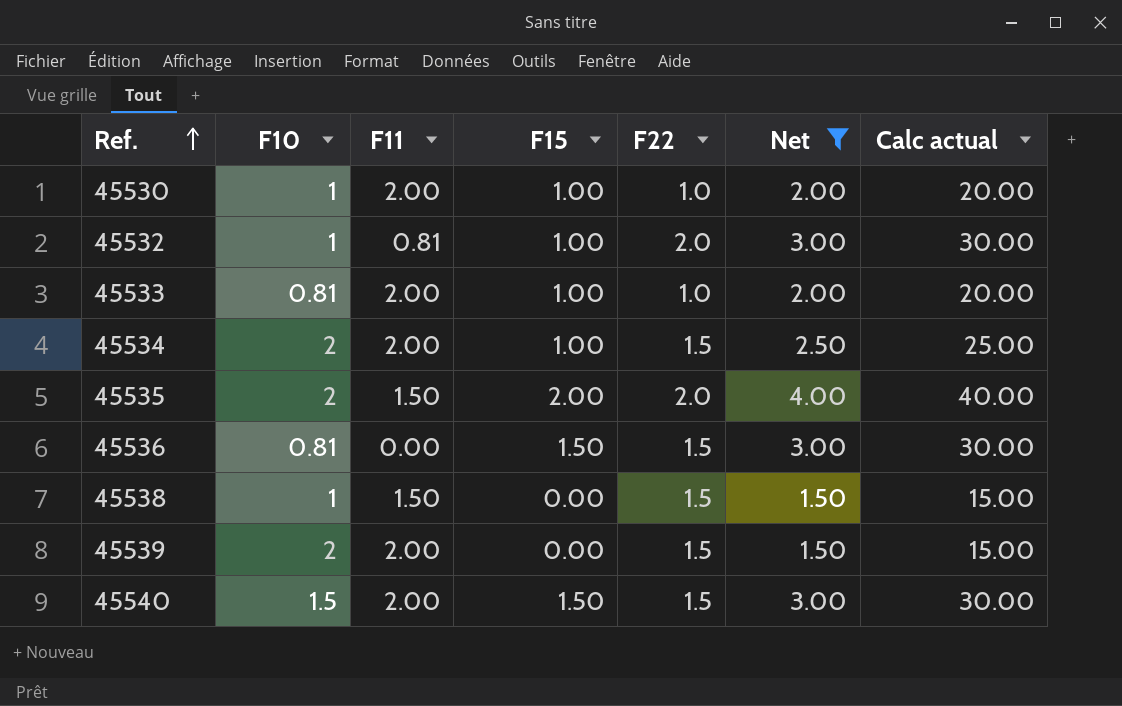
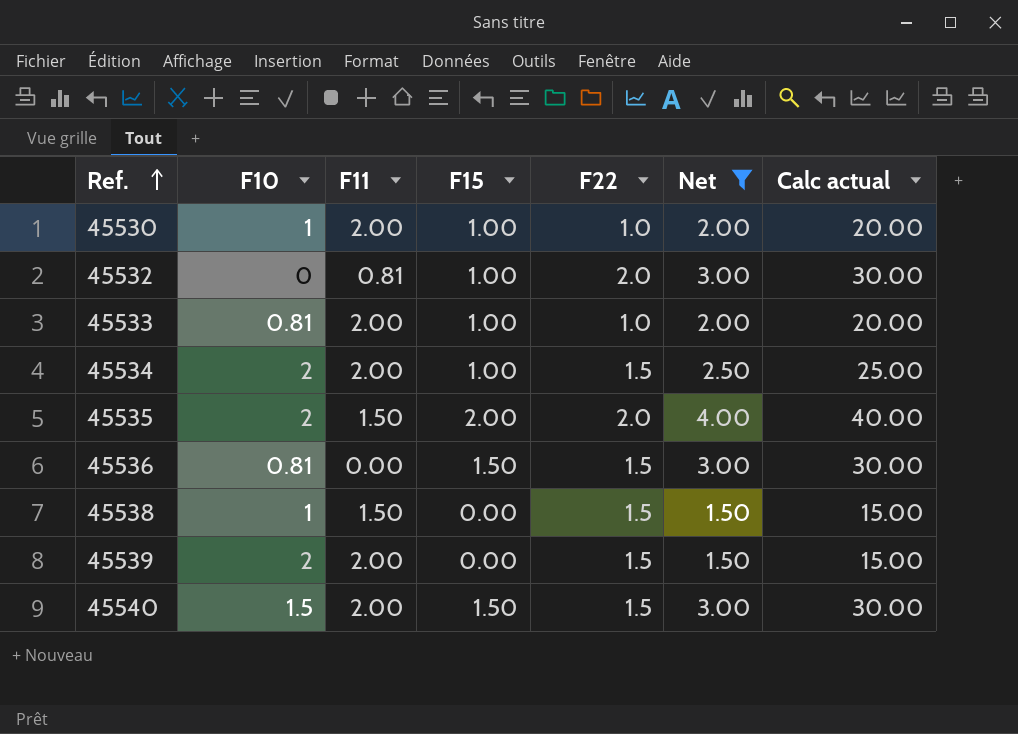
45532 | F10: 1 -> 0

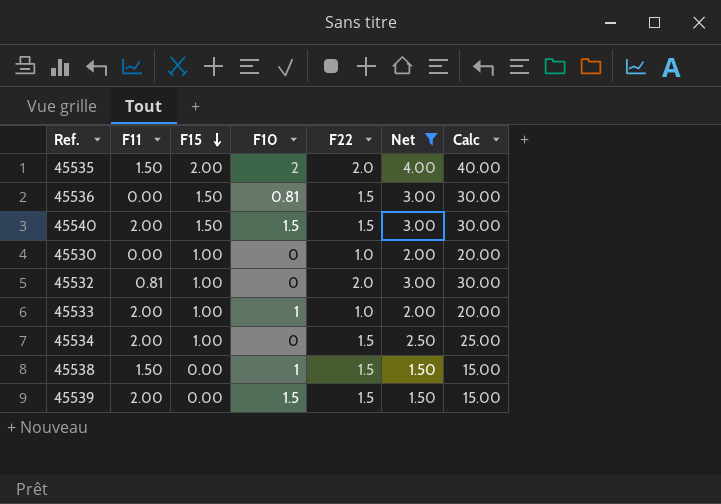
row order: Ref. ascending -> F15 descending
column F10 | position: 2 -> 4
column name: Calc actual -> Calc
45530 | F11: 2.00 -> 0.00
45530 | F10: 1 -> 0
45533 | F10: 0.81 -> 1
45534 | F10: 2 -> 0
45539 | F10: 2 -> 1.5

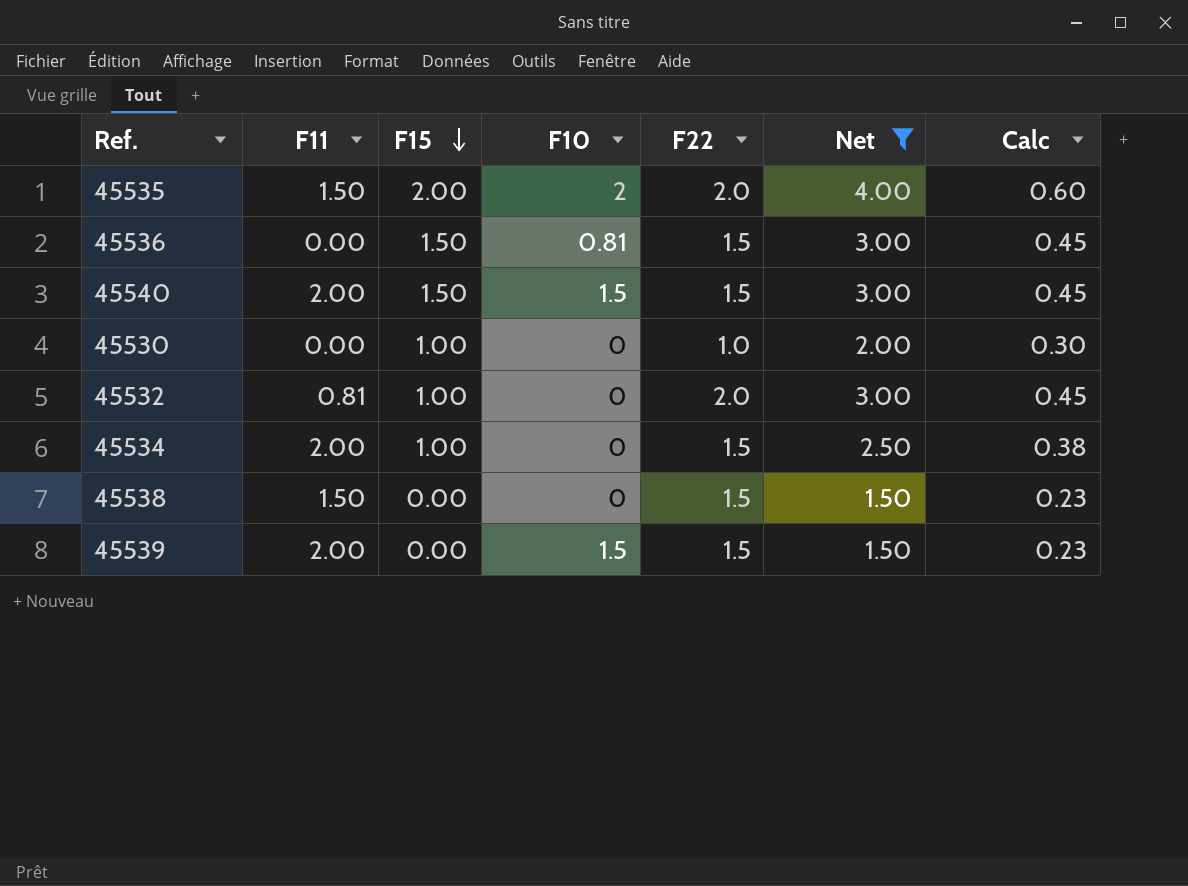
column Calc | formula: [Net] * 10 -> [Net] * 0.15
row 45533: 2.00 | 1.00 | 1 | 1.0 | 2.00 | 20.00 -> none
45538 | F10: 1 -> 0

